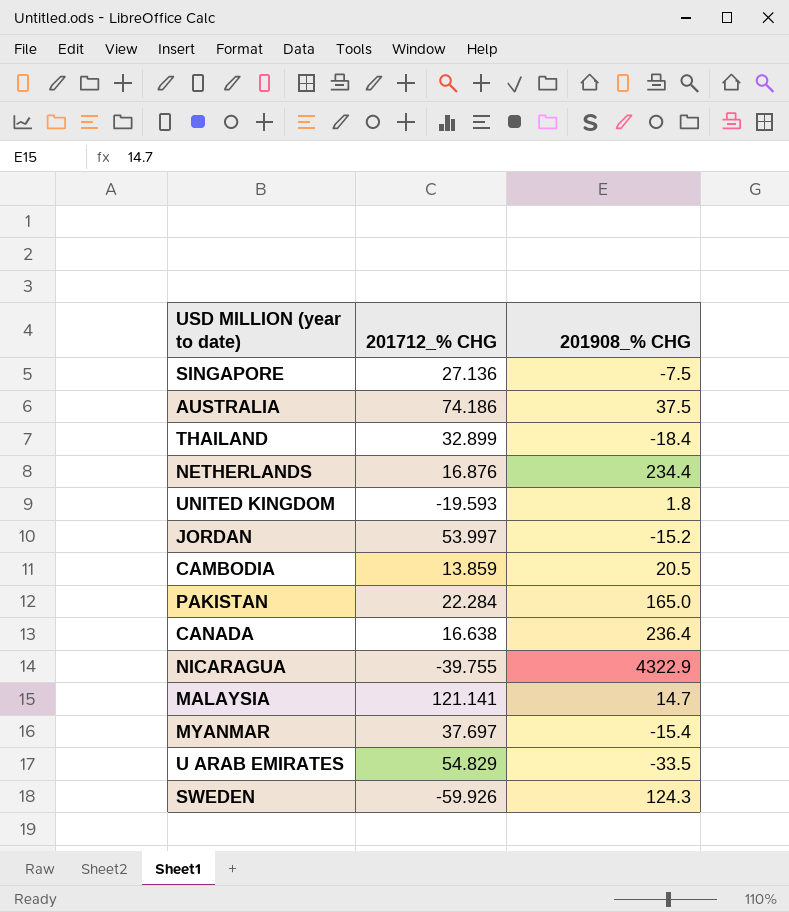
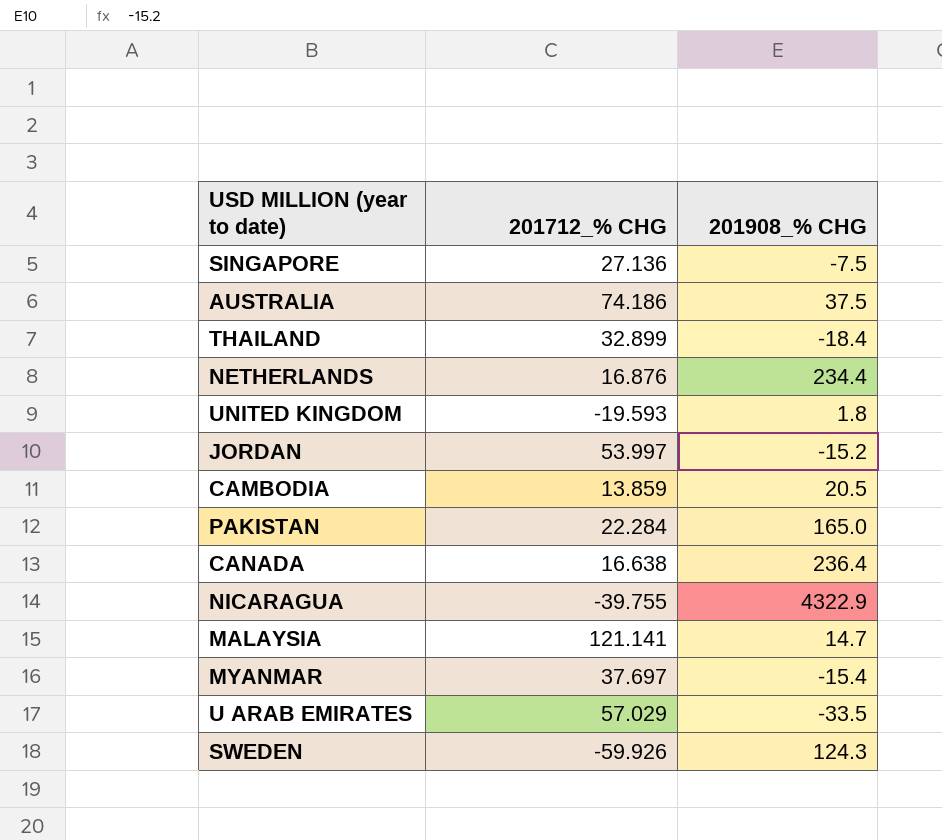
U ARAB EMIRATES | 201712_% CHG: 54.829 -> 57.029

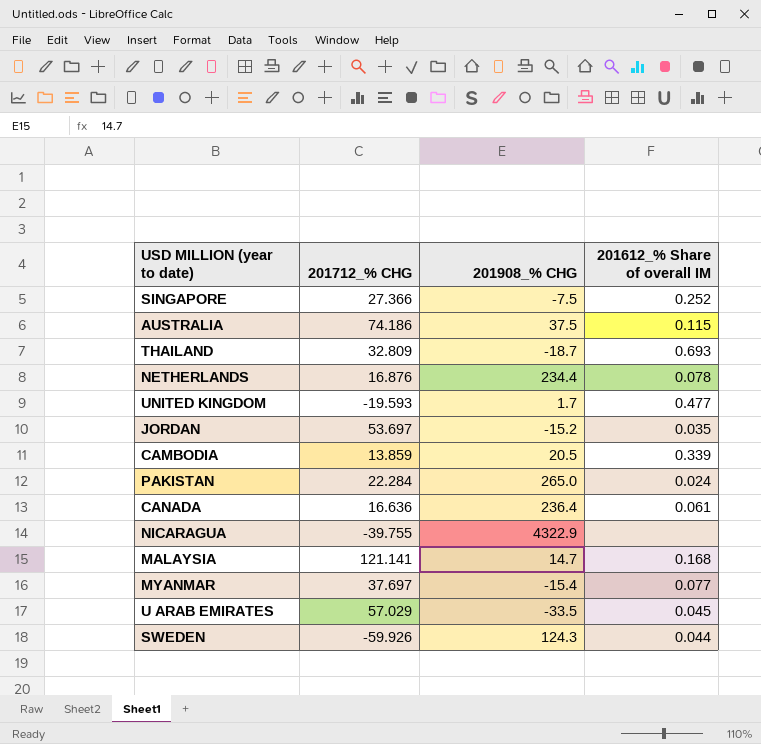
column 201612_% Share of overall IM | position: none -> 4
SINGAPORE | 201712_% CHG: 27.136 -> 27.366
THAILAND | 201712_% CHG: 32.899 -> 32.809
THAILAND | 201908_% CHG: -18.4 -> -18.7
UNITED KINGDOM | 201908_% CHG: 1.8 -> 1.7
JORDAN | 201712_% CHG: 53.997 -> 53.697
PAKISTAN | 201908_% CHG: 165.0 -> 265.0
CANADA | 201712_% CHG: 16.638 -> 16.636

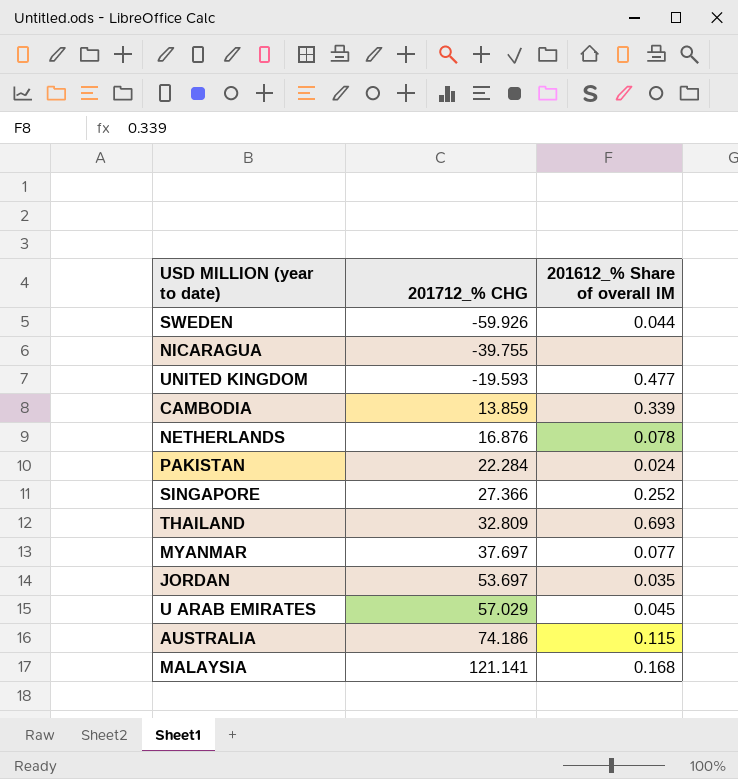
row order: none -> 201712_% CHG ascending
column 201908_% CHG | position: 3 -> none
row CANADA: 16.636 | 236.4 | 0.061 -> none

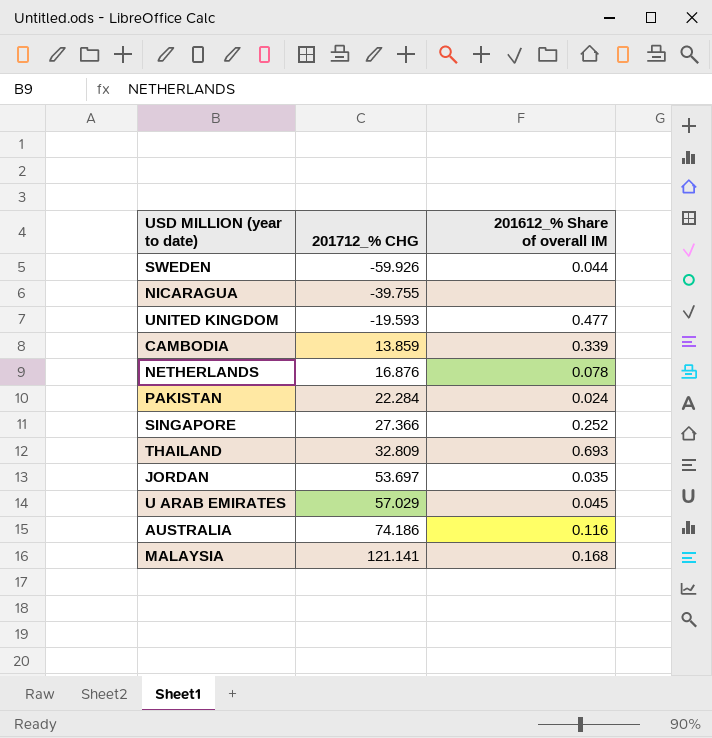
row MYANMAR: 37.697 | 0.077 -> none
AUSTRALIA | 201612_% Share of overall IM: 0.115 -> 0.116

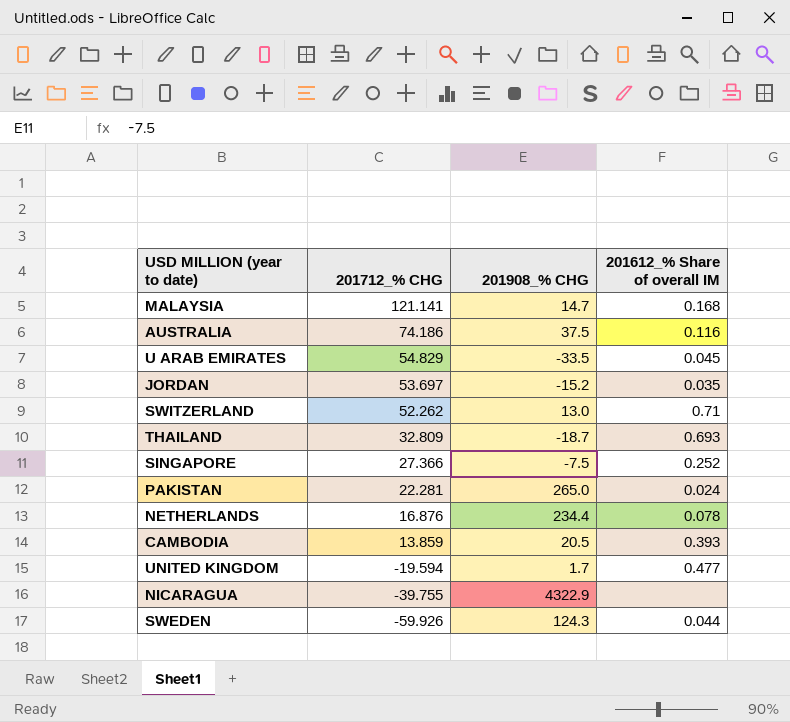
row order: 201712_% CHG ascending -> 201712_% CHG descending
column 201908_% CHG | position: none -> 3
U ARAB EMIRATES | 201712_% CHG: 57.029 -> 54.829
row SWITZERLAND: none -> 52.262 | 13.0 | 0.71
PAKISTAN | 201712_% CHG: 22.284 -> 22.281
CAMBODIA | 201612_% Share of overall IM: 0.339 -> 0.393
UNITED KINGDOM | 201712_% CHG: -19.593 -> -19.594

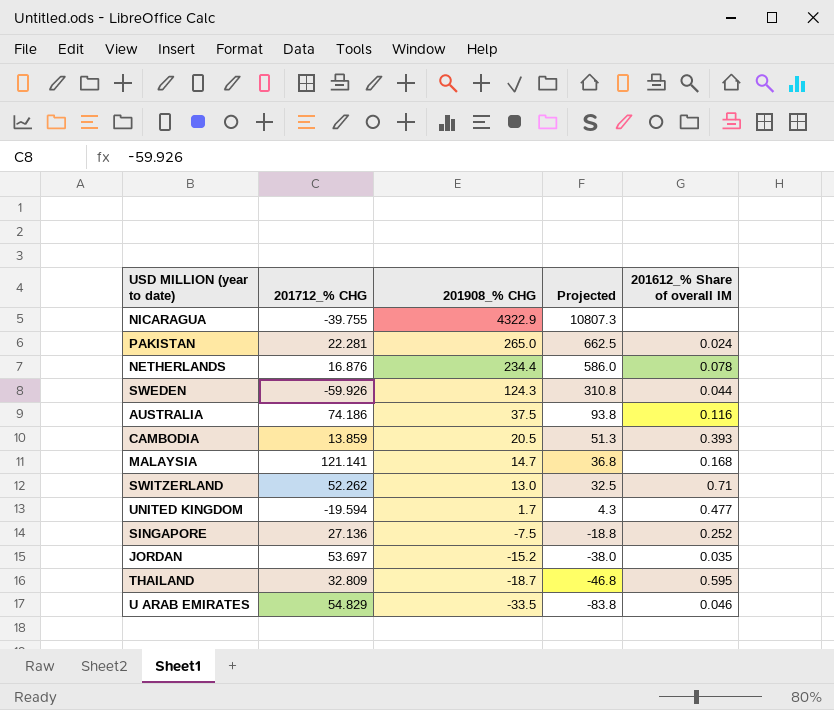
row order: 201712_% CHG descending -> 201908_% CHG descending
column Projected | formula: none -> [201908_% CHG] * 2.5
SINGAPORE | 201712_% CHG: 27.366 -> 27.136
THAILAND | 201612_% Share of overall IM: 0.693 -> 0.595
U ARAB EMIRATES | 201612_% Share of overall IM: 0.045 -> 0.046

